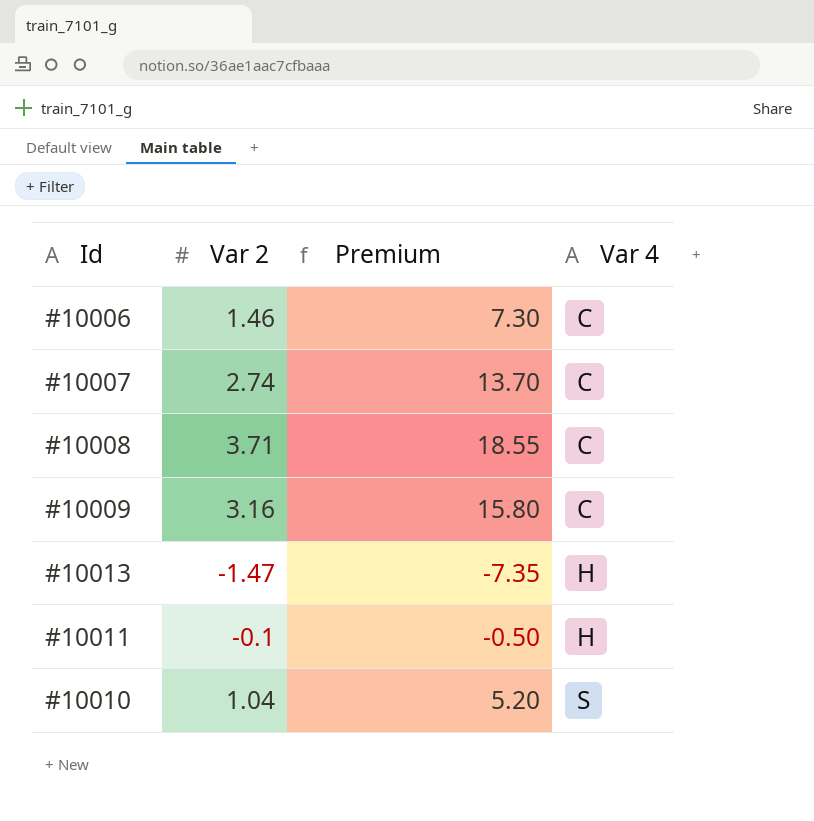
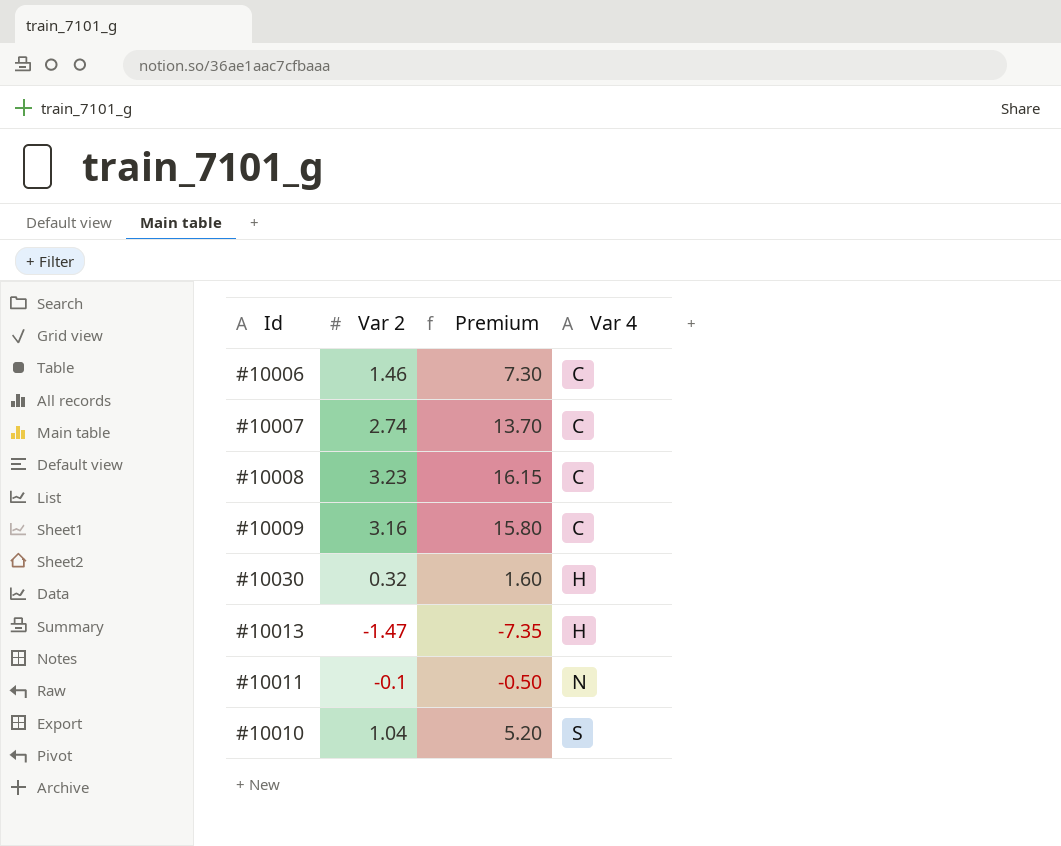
#10008 | Var 2: 3.71 -> 3.23
#10008 | Premium: 18.55 -> 16.15
row #10030: none -> 0.32 | 1.60 | H
#10011 | Var 4: H -> N

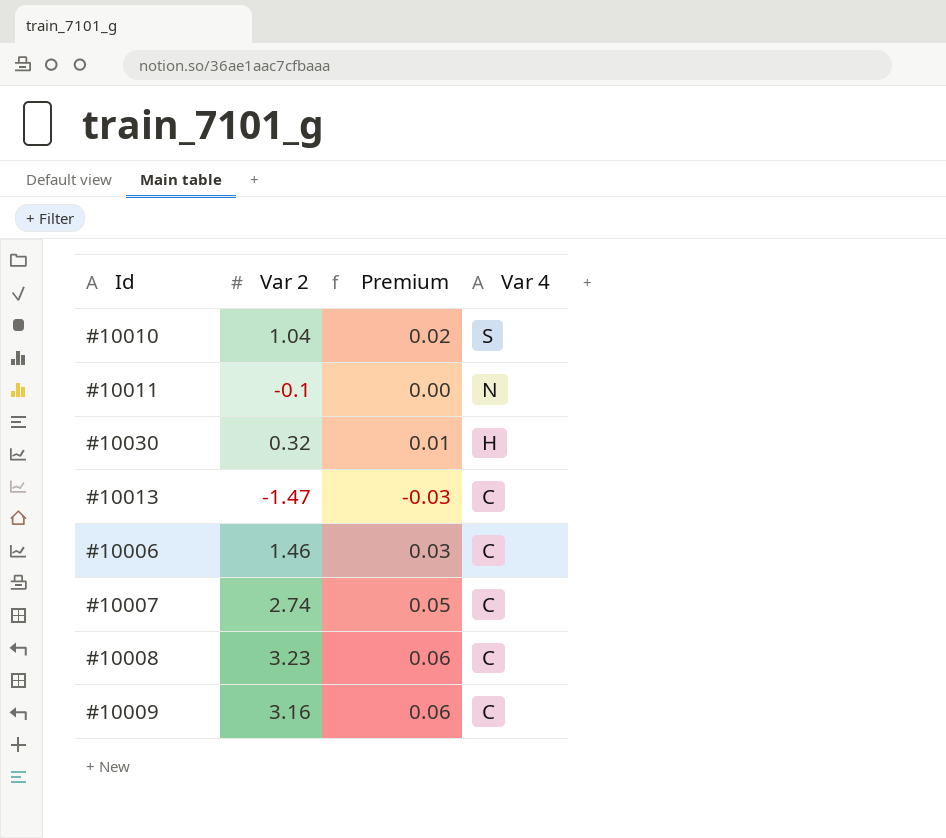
row order: Var 4 ascending -> Var 4 descending
column Premium | formula: [Var 2] * 5 -> [Var 2] * 0.02
#10013 | Var 4: H -> C

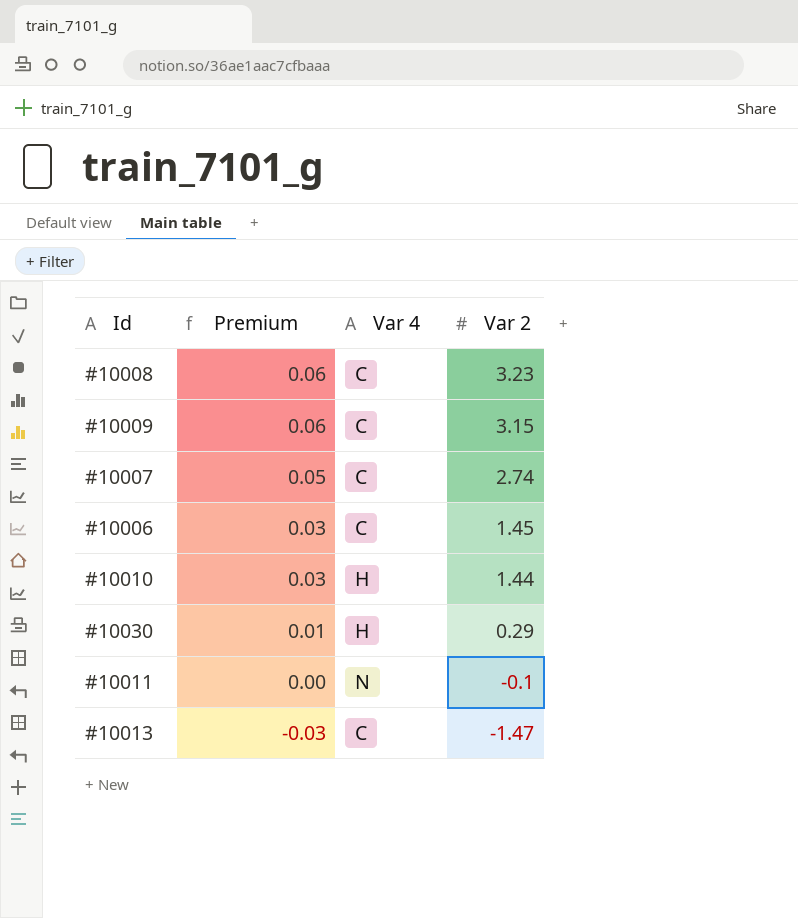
row order: Var 4 descending -> Premium descending
column Var 2 | position: 2 -> 4
#10009 | Var 2: 3.16 -> 3.15
#10006 | Var 2: 1.46 -> 1.45
#10010 | Premium: 0.02 -> 0.03
#10010 | Var 4: S -> H
#10010 | Var 2: 1.04 -> 1.44
#10030 | Var 2: 0.32 -> 0.29

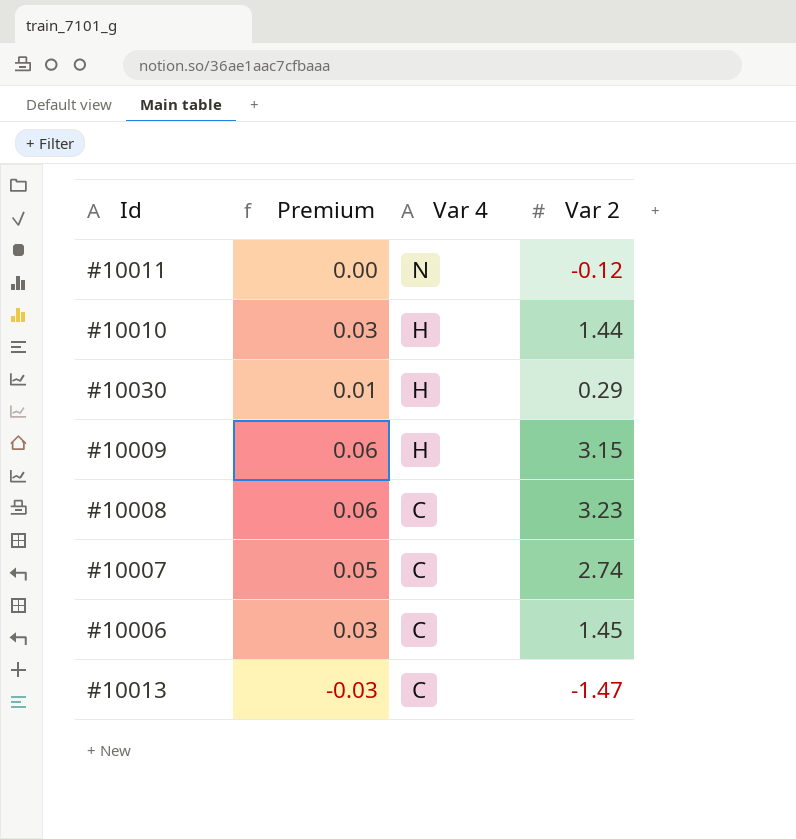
row order: Premium descending -> Var 4 descending
#10011 | Var 2: -0.1 -> -0.12
#10009 | Var 4: C -> H

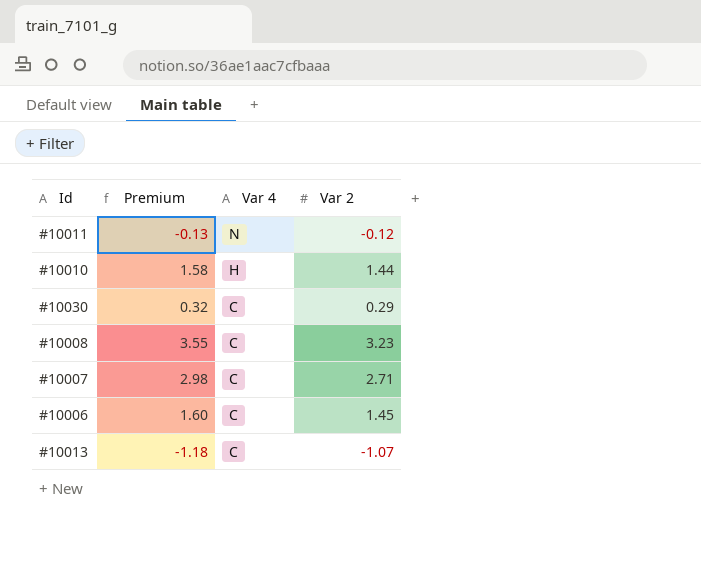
column Premium | formula: [Var 2] * 0.02 -> [Var 2] * 1.1
row #10009: 0.06 | H | 3.15 -> none
#10030 | Var 4: H -> C
#10007 | Var 2: 2.74 -> 2.71
#10013 | Var 2: -1.47 -> -1.07

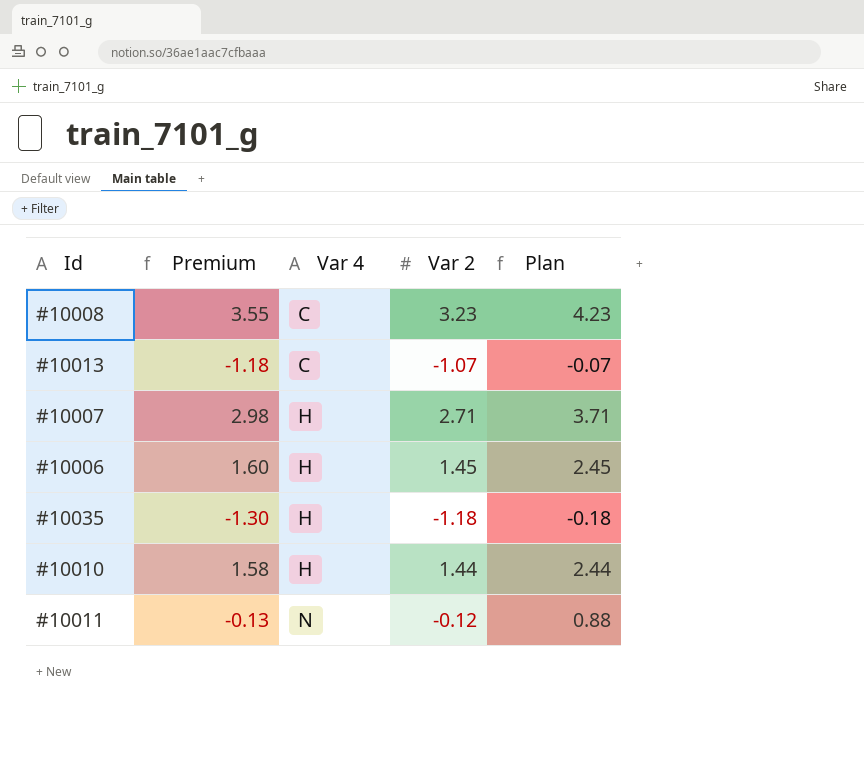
row order: Var 4 descending -> Var 4 ascending
column Plan | formula: none -> [Var 2] + 1
row #10030: 0.32 | C | 0.29 -> none
#10007 | Var 4: C -> H
#10006 | Var 4: C -> H
row #10035: none -> -1.30 | H | -1.18 | -0.18

